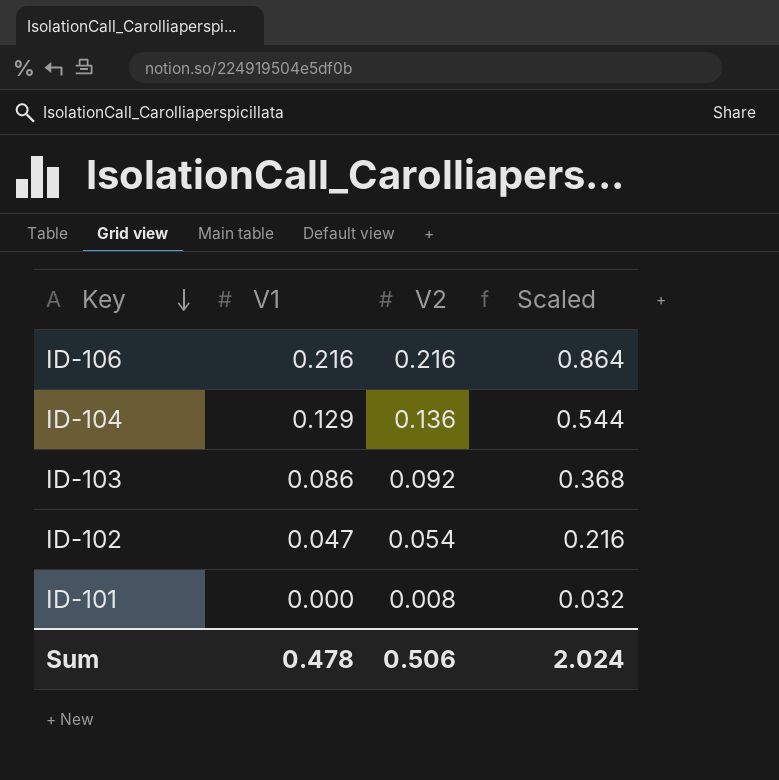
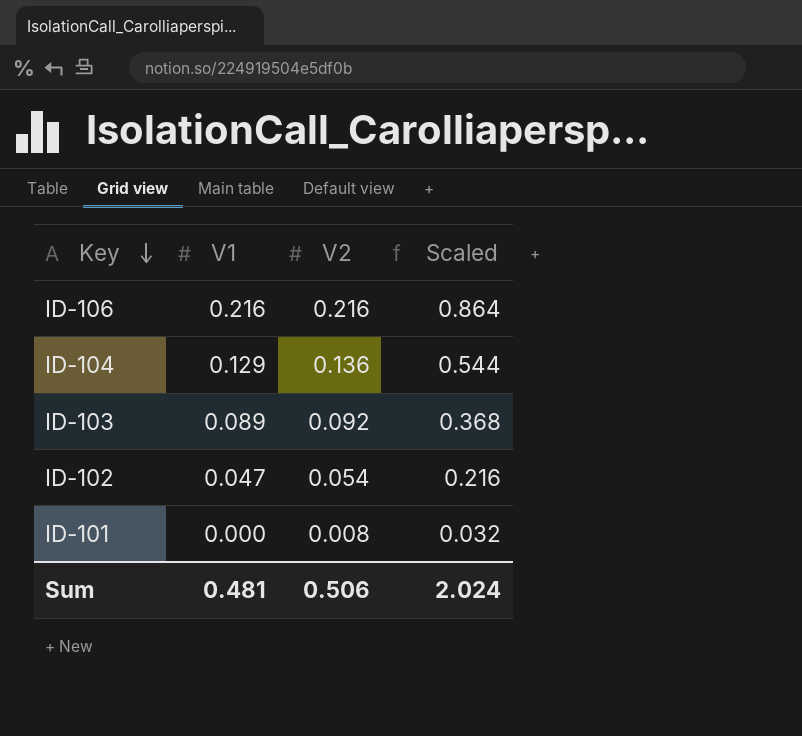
ID-103 | V1: 0.086 -> 0.089
Sum | V1: 0.478 -> 0.481

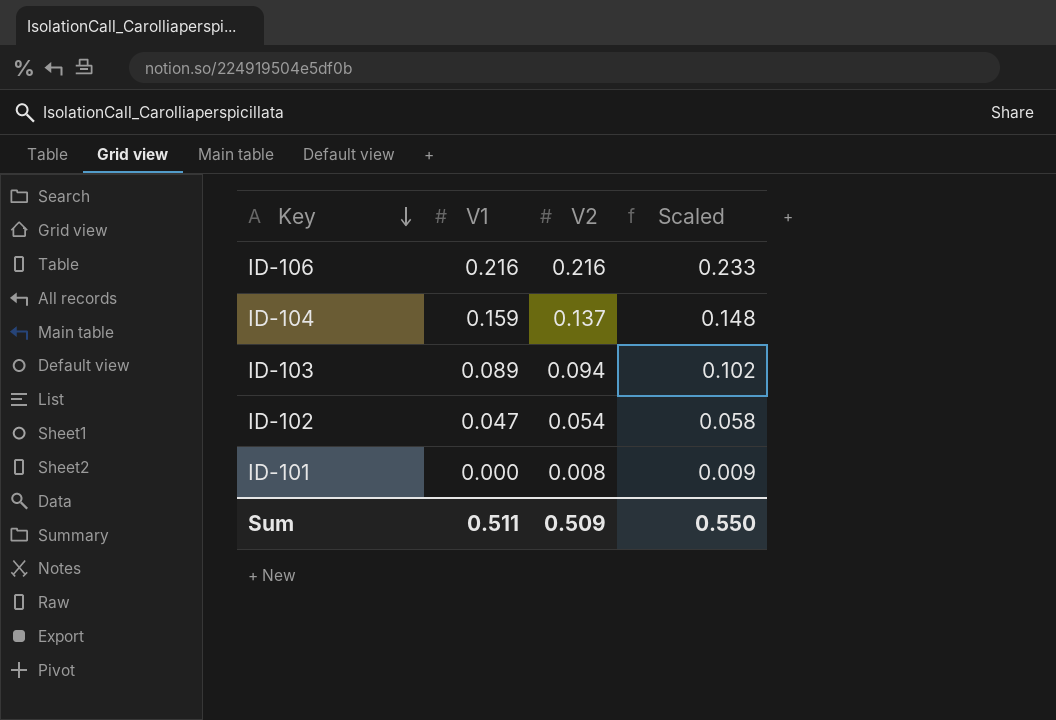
column Scaled | formula: [V2] * 4 -> [V2] * 1.08
ID-104 | V1: 0.129 -> 0.159
ID-104 | V2: 0.136 -> 0.137
ID-103 | V2: 0.092 -> 0.094
Sum | V1: 0.481 -> 0.511
Sum | V2: 0.506 -> 0.509
Sum | Scaled: 2.024 -> 0.550

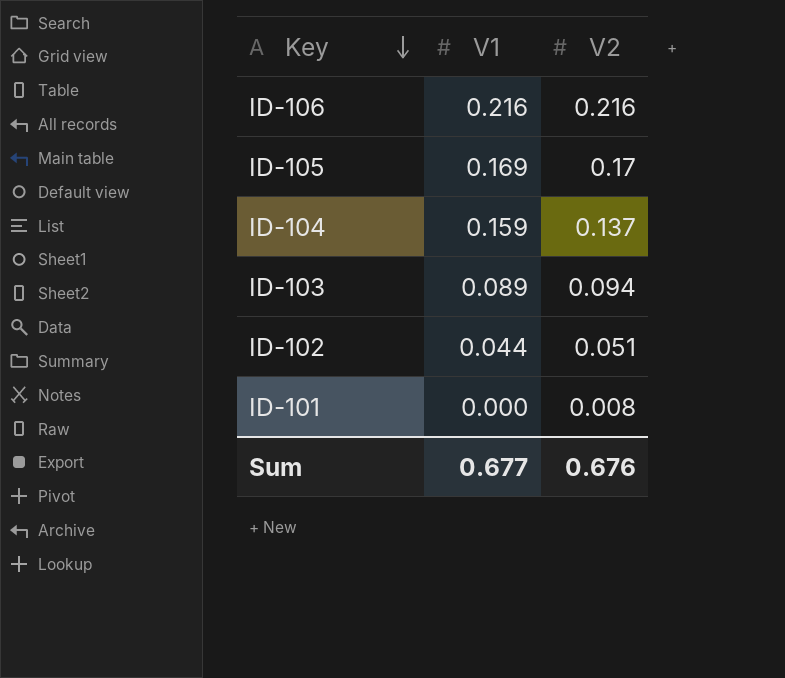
column Scaled | formula: [V2] * 1.08 -> none
row ID-105: none -> 0.169 | 0.17
ID-102 | V1: 0.047 -> 0.044
ID-102 | V2: 0.054 -> 0.051
Sum | V1: 0.511 -> 0.677
Sum | V2: 0.509 -> 0.676

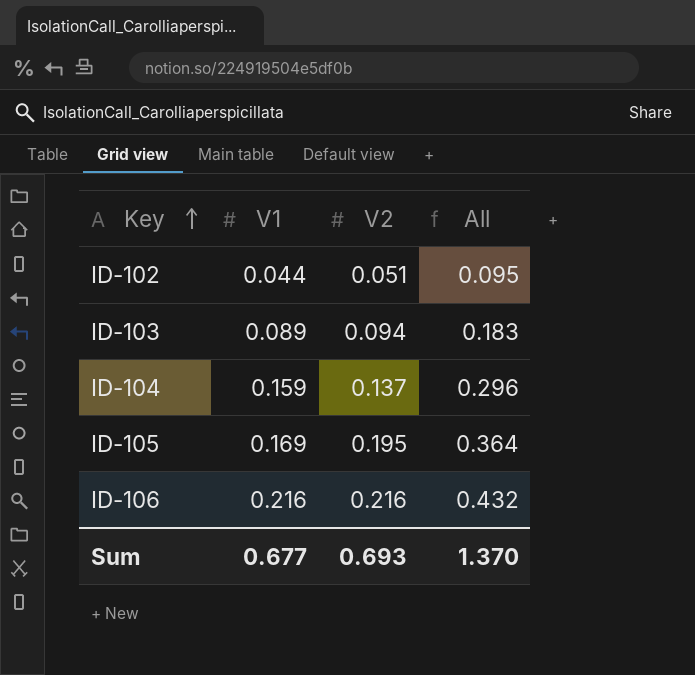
row order: Key descending -> Key ascending
column All | formula: none -> [V1] + [V2]
row ID-101: 0.000 | 0.008 -> none
ID-105 | V2: 0.17 -> 0.195
Sum | V2: 0.676 -> 0.693

